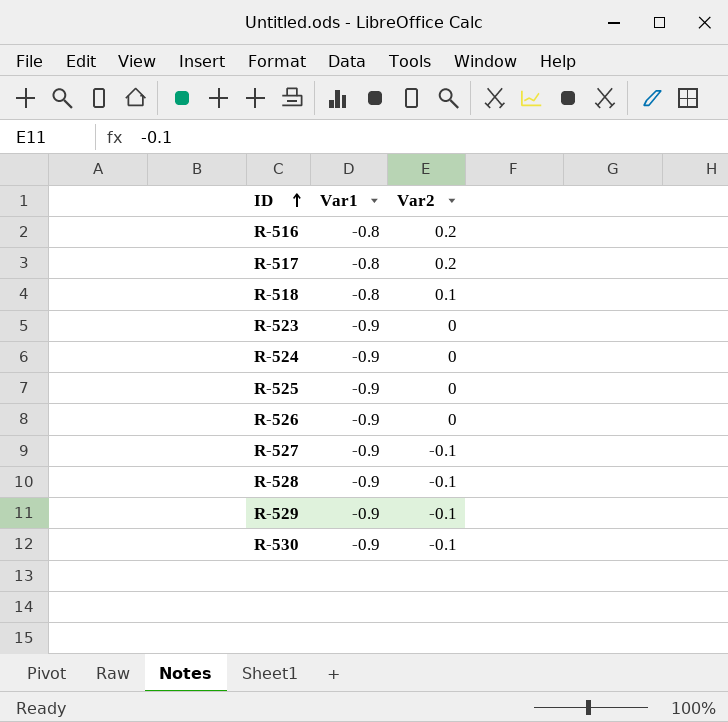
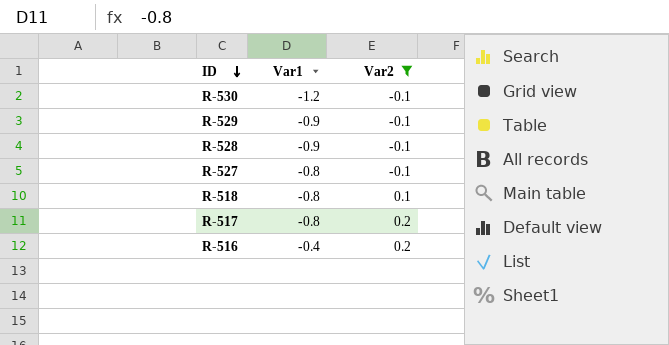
filter: none -> Var2 != 0
row order: ID ascending -> ID descending
R-530 | Var1: -0.9 -> -1.2
R-527 | Var1: -0.9 -> -0.8
R-516 | Var1: -0.8 -> -0.4

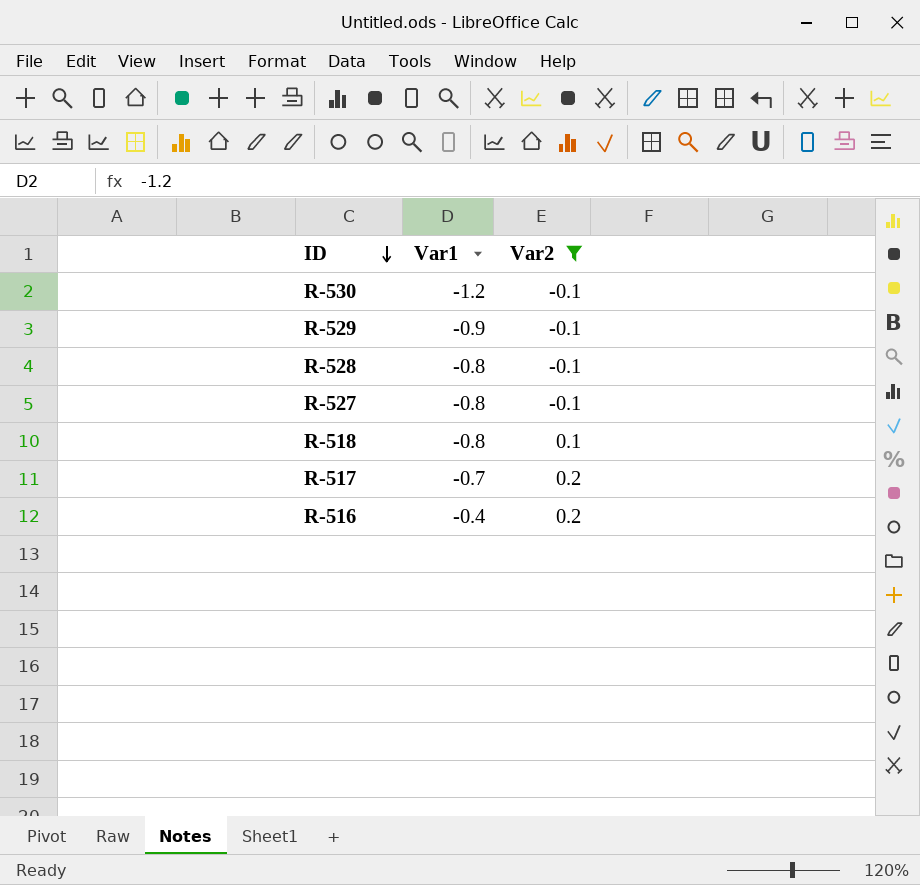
R-528 | Var1: -0.9 -> -0.8
R-517 | Var1: -0.8 -> -0.7

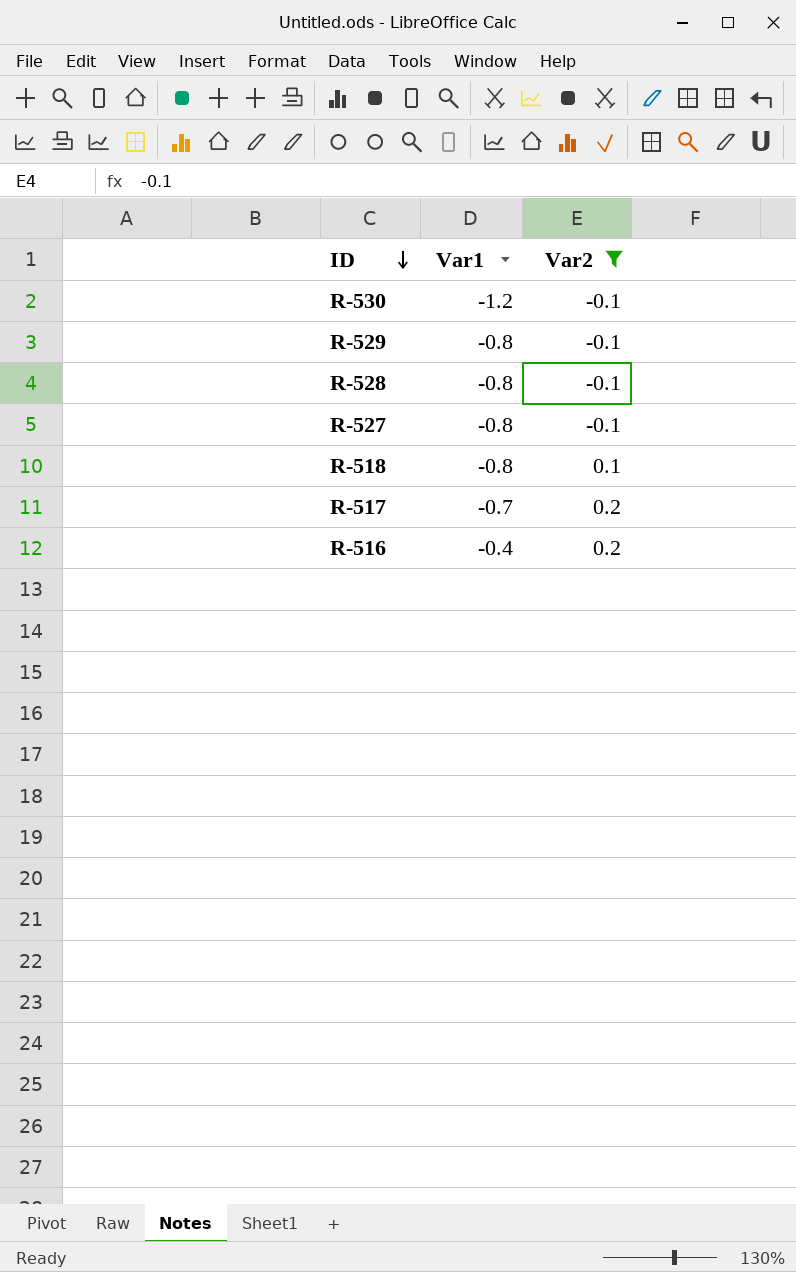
R-529 | Var1: -0.9 -> -0.8

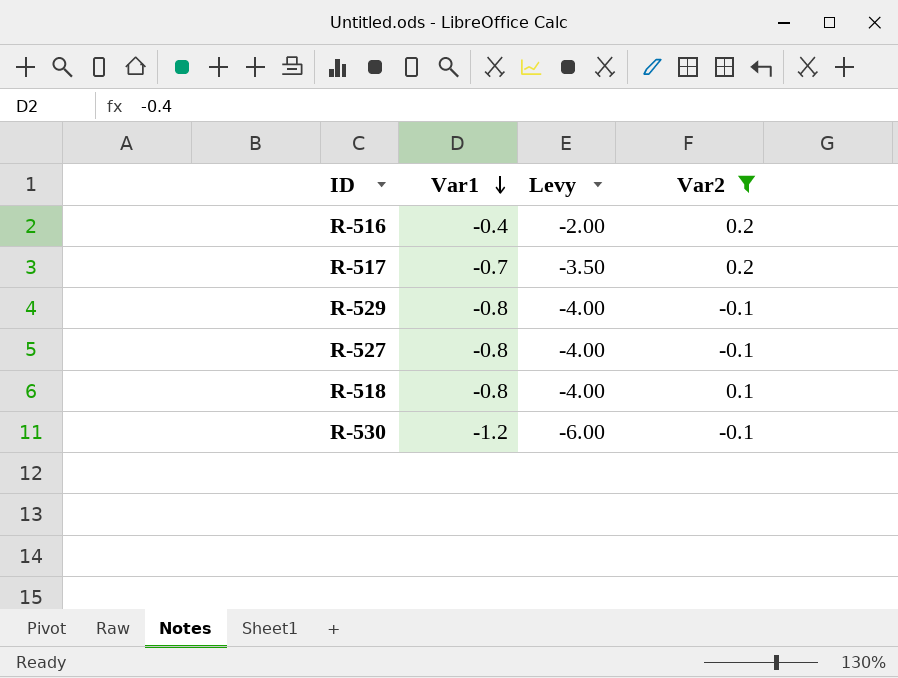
row order: ID descending -> Var1 descending
column Levy | formula: none -> [Var1] * 5
row R-528: -0.8 | -0.1 -> none

